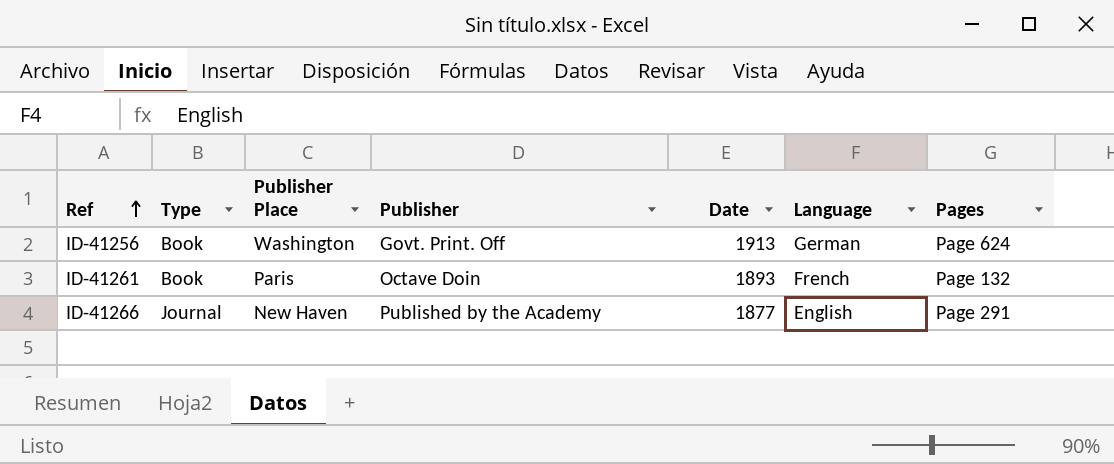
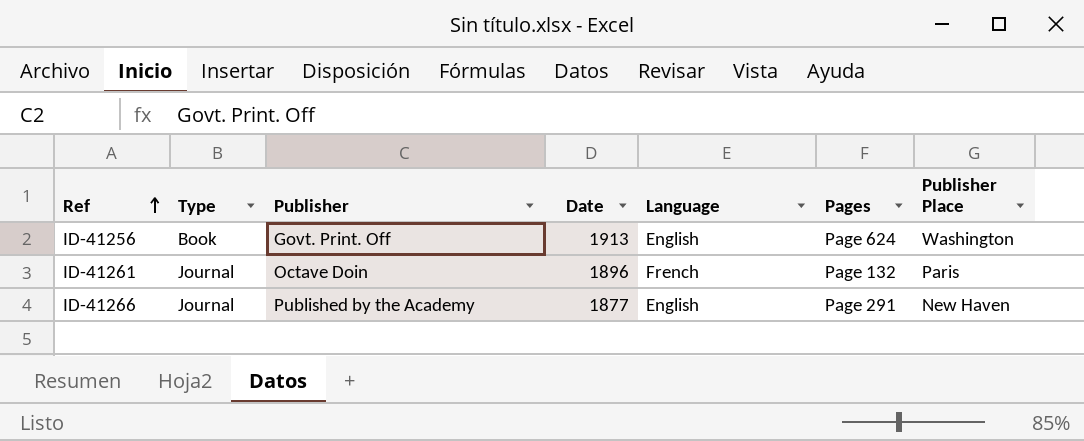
column Publisher Place | position: 3 -> 7
ID-41256 | Language: German -> English
ID-41261 | Type: Book -> Journal
ID-41261 | Date: 1893 -> 1896

